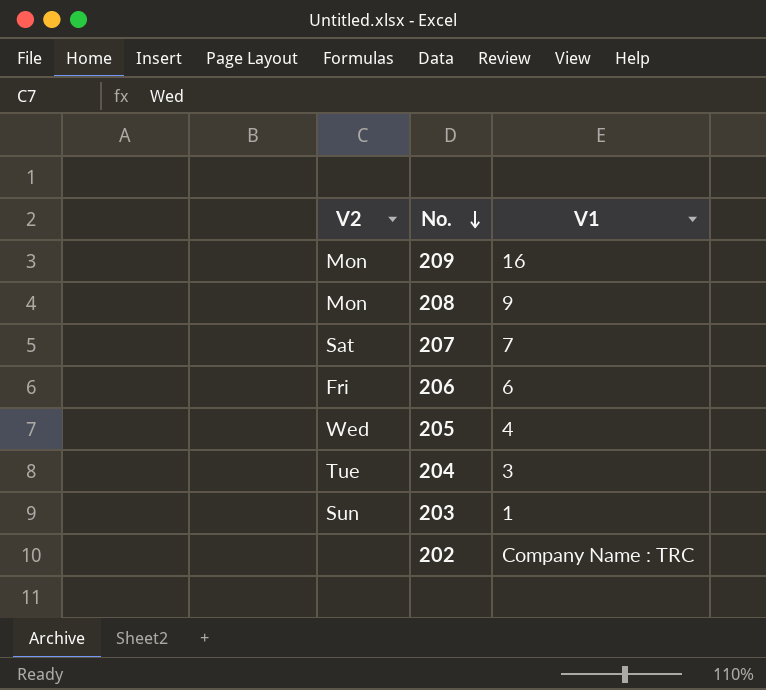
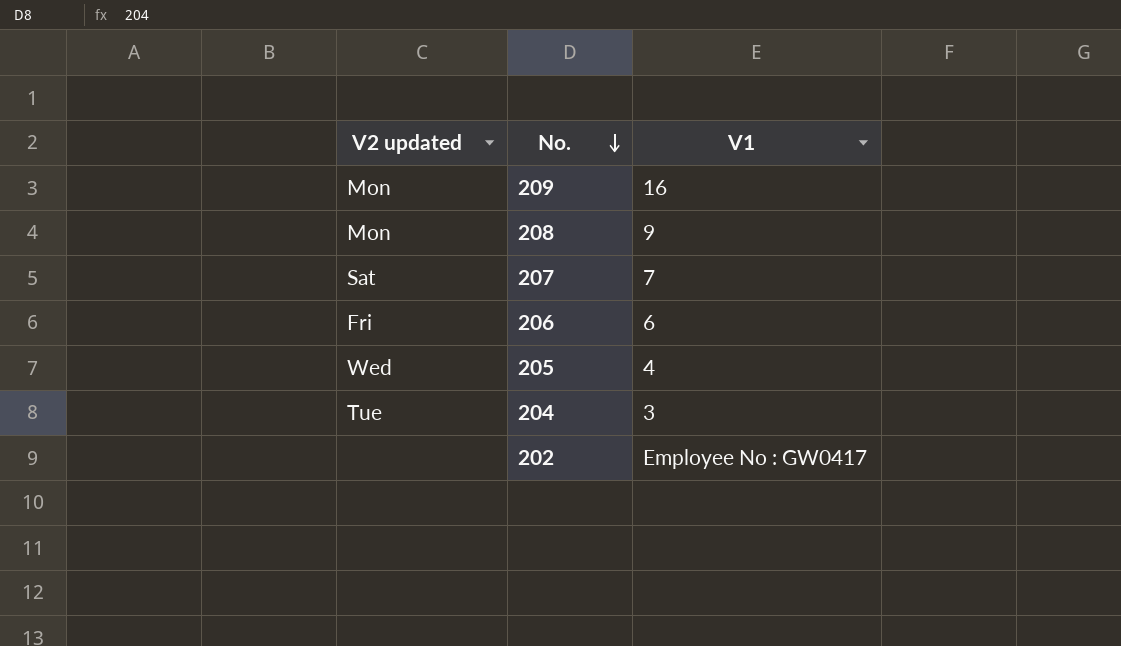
column name: V2 -> V2 updated
row 203: Sun | 1 -> none
202 | V1: Company Name : TRC -> Employee No : GW0417

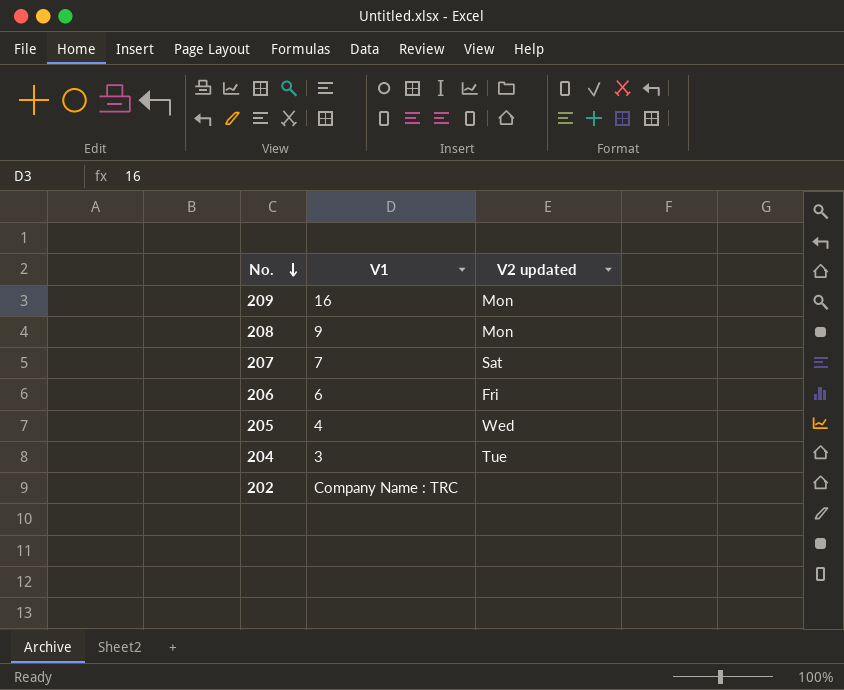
column V2 updated | position: 1 -> 3
202 | V1: Employee No : GW0417 -> Company Name : TRC

